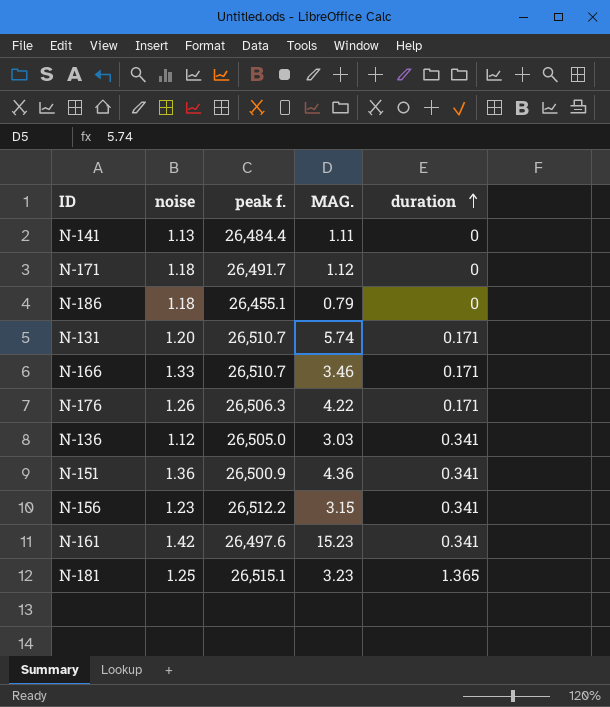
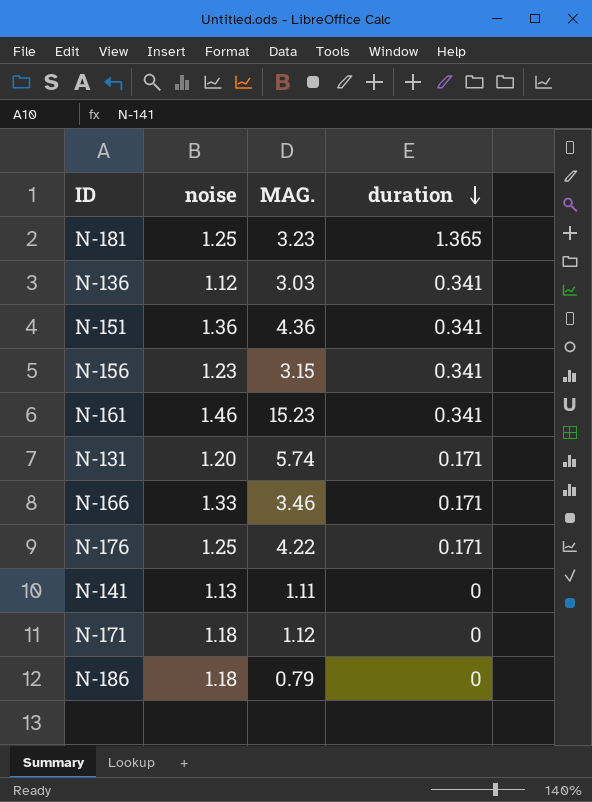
row order: duration ascending -> duration descending
column peak f. | position: 3 -> none
N-161 | noise: 1.42 -> 1.46
N-176 | noise: 1.26 -> 1.25

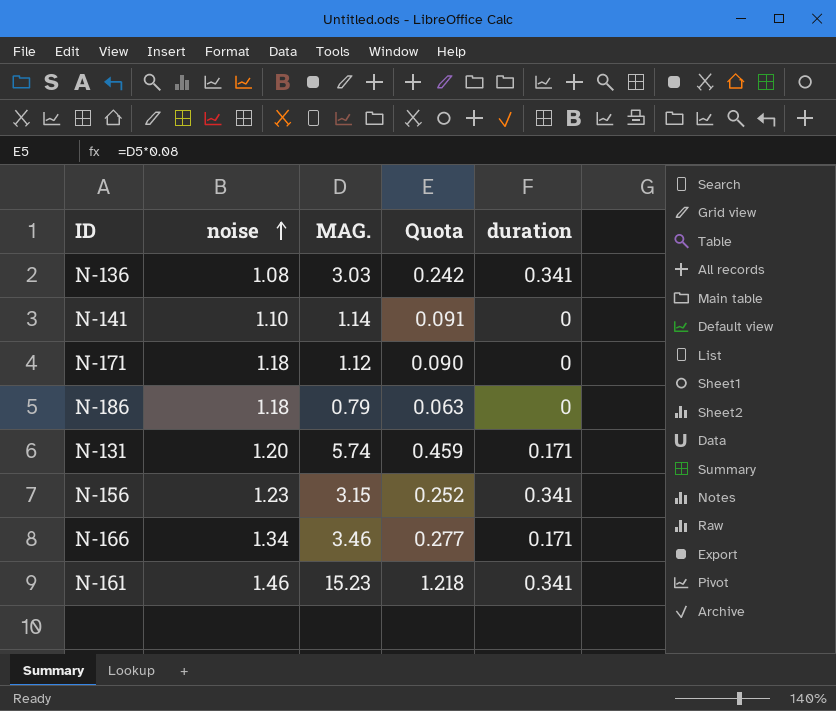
row order: duration descending -> noise ascending
column Quota | formula: none -> [MAG.] * 0.08
row N-181: 1.25 | 3.23 | 1.365 -> none
row N-151: 1.36 | 4.36 | 0.341 -> none
row N-176: 1.25 | 4.22 | 0.171 -> none
N-136 | noise: 1.12 -> 1.08
N-141 | noise: 1.13 -> 1.10
N-141 | MAG.: 1.11 -> 1.14
N-166 | noise: 1.33 -> 1.34

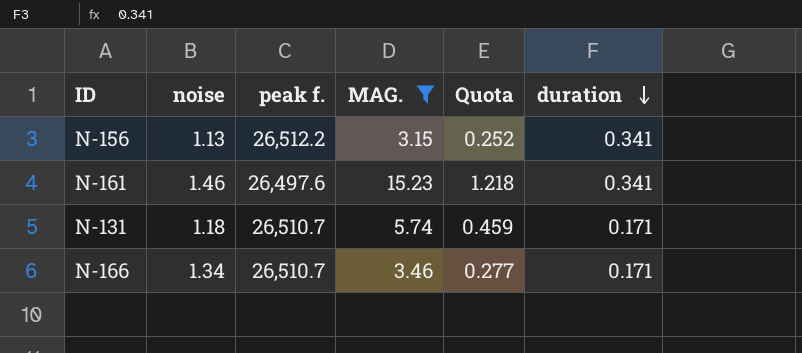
filter: none -> MAG. >= 3.15
row order: noise ascending -> duration descending
column peak f. | position: none -> 3
N-156 | noise: 1.23 -> 1.13
N-131 | noise: 1.20 -> 1.18

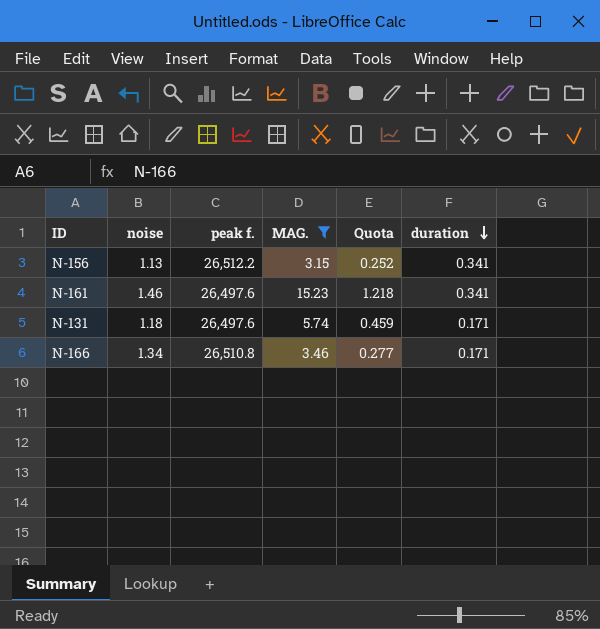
N-131 | peak f.: 26,510.7 -> 26,497.6
N-166 | peak f.: 26,510.7 -> 26,510.8

